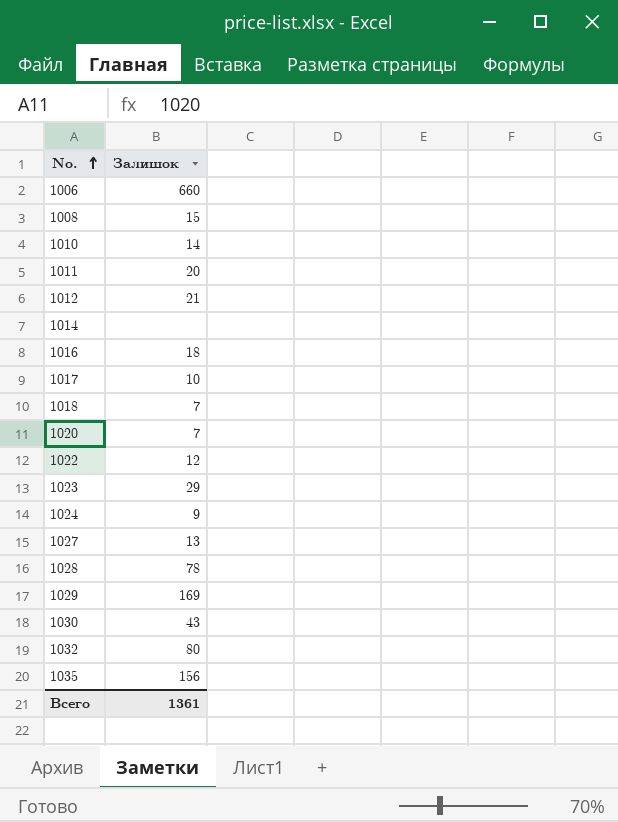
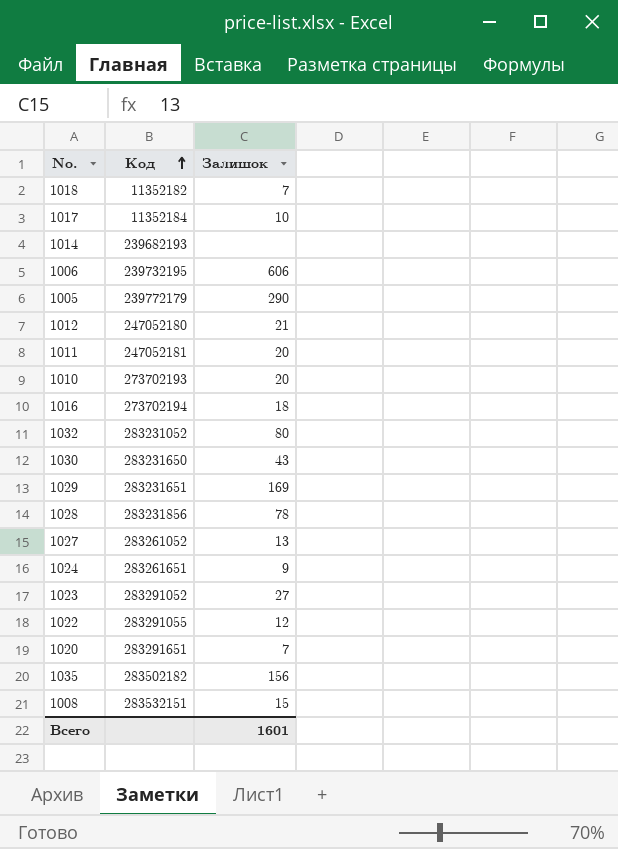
row order: No. ascending -> Код ascending
column Код | position: none -> 2
1006 | Залишок: 660 -> 606
row 1005: none -> 239772179 | 290
1010 | Залишок: 14 -> 20
1023 | Залишок: 29 -> 27
Всего | Залишок: 1361 -> 1601

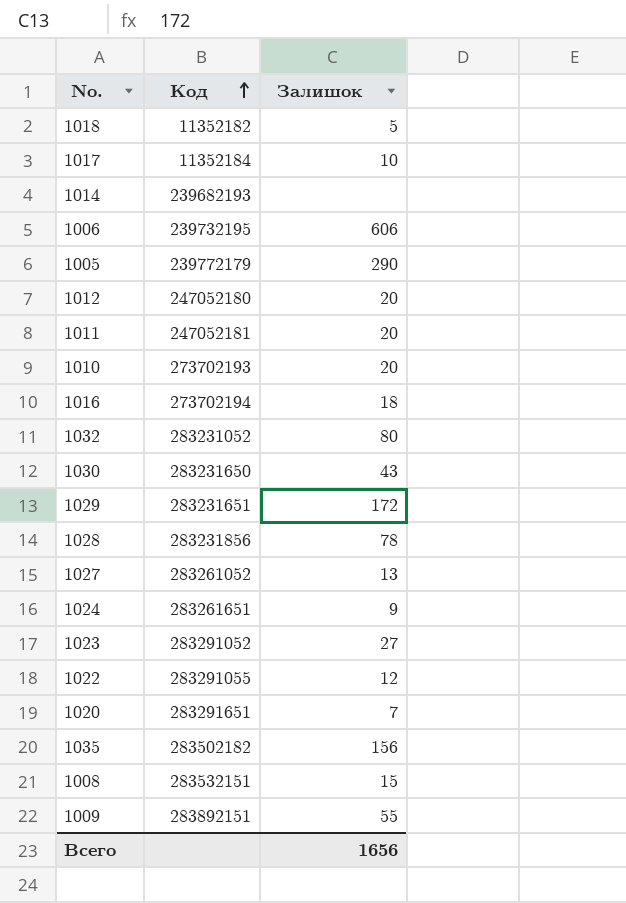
1018 | Залишок: 7 -> 5
1012 | Залишок: 21 -> 20
1029 | Залишок: 169 -> 172
row 1009: none -> 283892151 | 55
Всего | Залишок: 1601 -> 1656

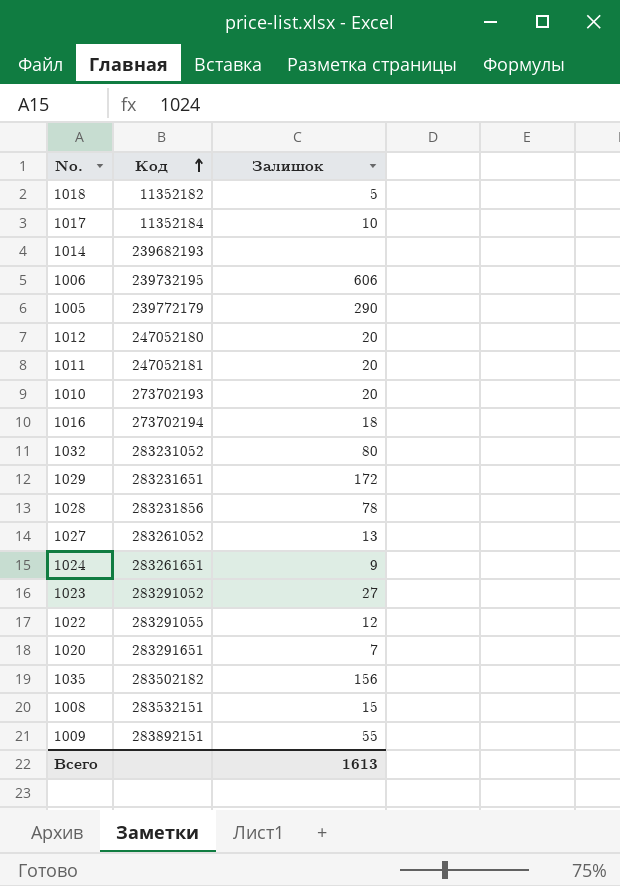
row 1030: 283231650 | 43 -> none
Всего | Залишок: 1656 -> 1613

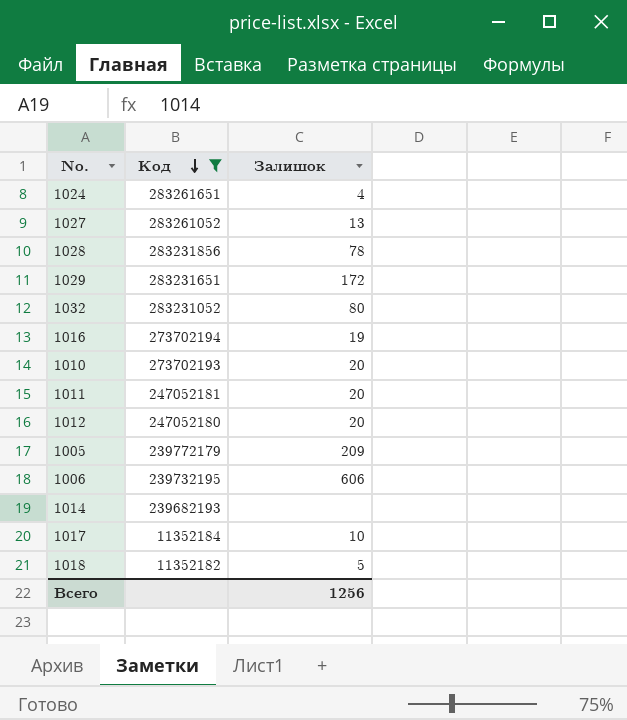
filter: none -> Код <= 283261651
row order: Код ascending -> Код descending
1024 | Залишок: 9 -> 4
1016 | Залишок: 18 -> 19
1005 | Залишок: 290 -> 209
Всего | Залишок: 1613 -> 1256

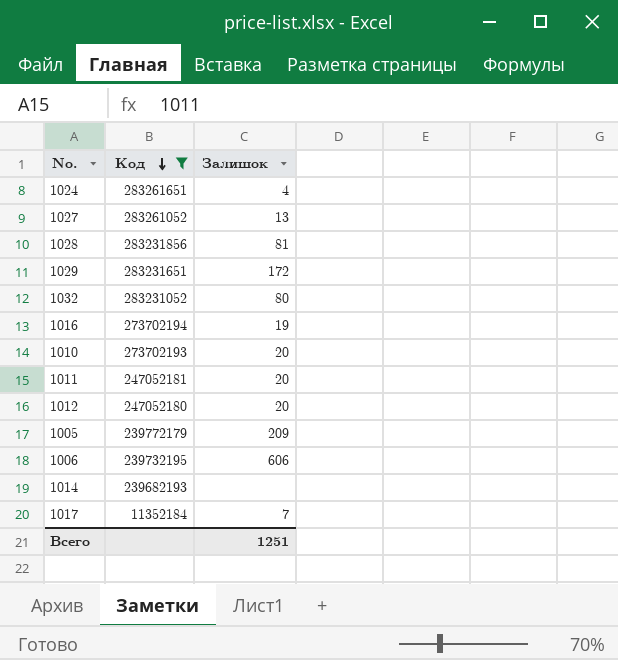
row 1018: 11352182 | 5 -> none
1028 | Залишок: 78 -> 81
1017 | Залишок: 10 -> 7
Всего | Залишок: 1256 -> 1251

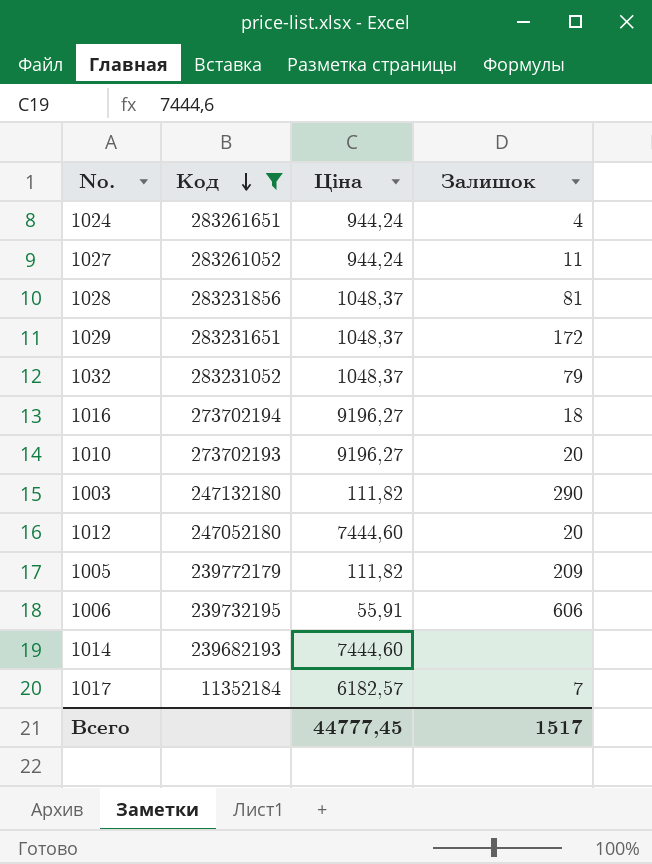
column Ціна | position: none -> 3
row 1011: 247052181 | 20 -> none
1027 | Залишок: 13 -> 11
1032 | Залишок: 80 -> 79
1016 | Залишок: 19 -> 18
row 1003: none -> 247132180 | 111,82 | 290
Всего | Залишок: 1251 -> 1517

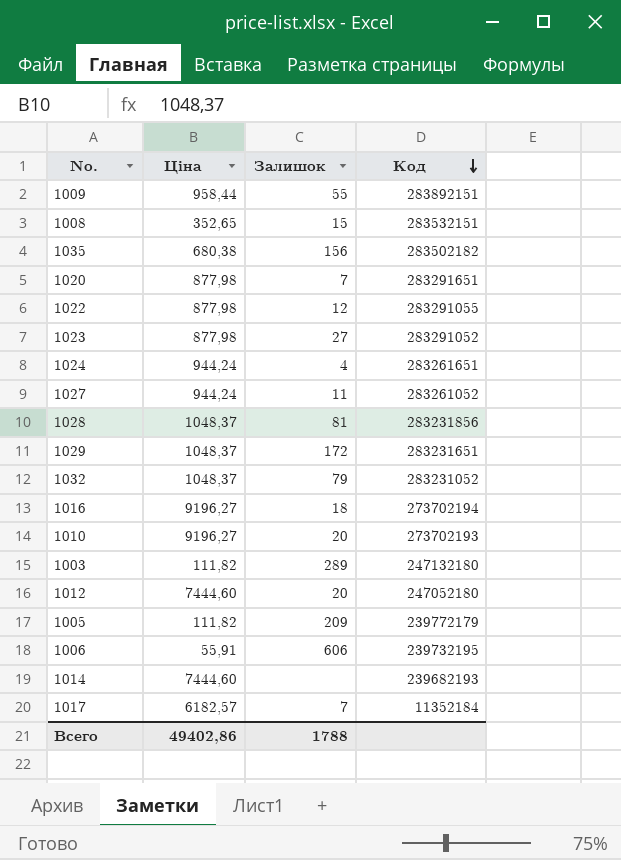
filter: Код <= 283261651 -> none
column Код | position: 2 -> 4
1003 | Залишок: 290 -> 289
Всего | Ціна: 44777,45 -> 49402,86
Всего | Залишок: 1517 -> 1788

